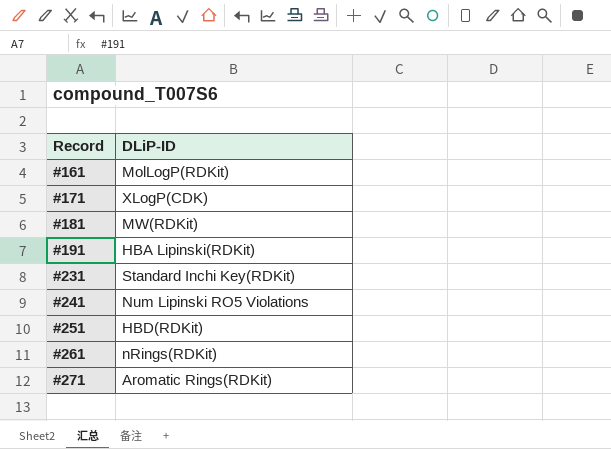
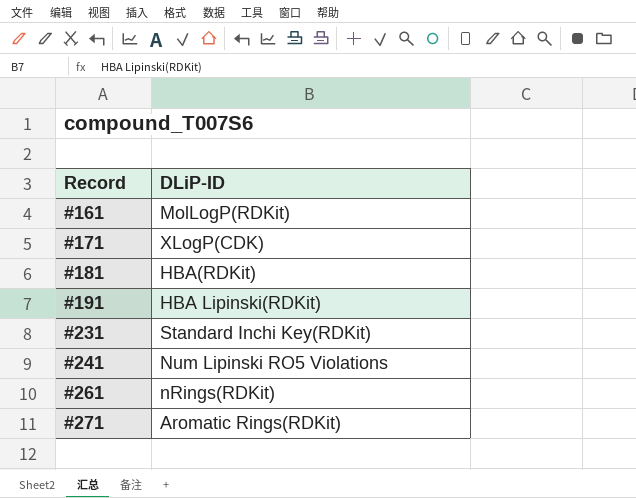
row #251: HBD(RDKit) -> none
#181 | DLiP-ID: MW(RDKit) -> HBA(RDKit)

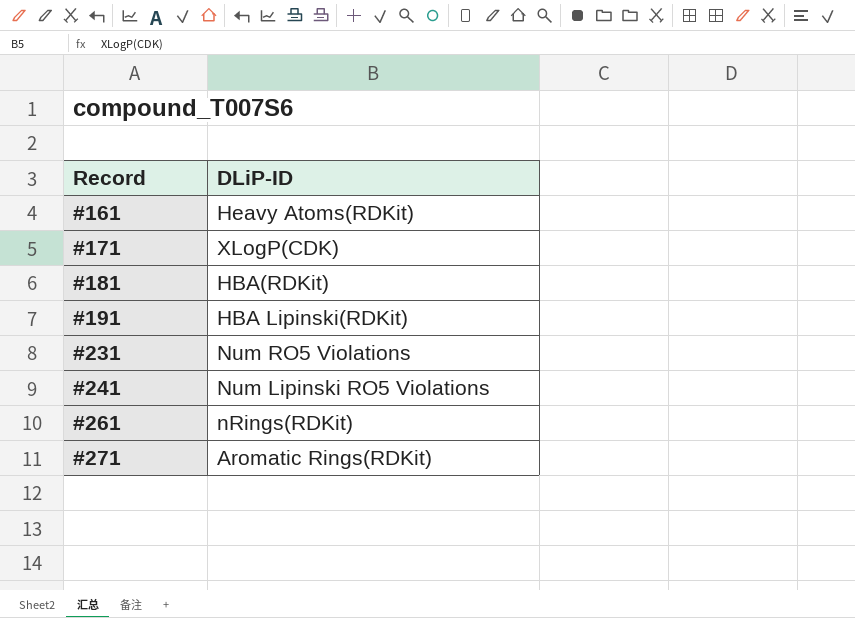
#161 | DLiP-ID: MolLogP(RDKit) -> Heavy Atoms(RDKit)
#231 | DLiP-ID: Standard Inchi Key(RDKit) -> Num RO5 Violations

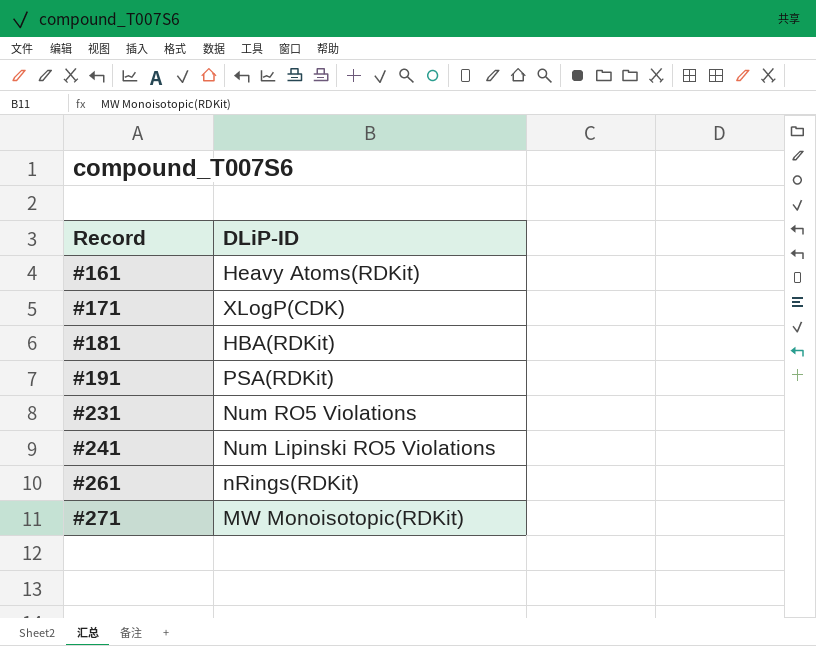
#191 | DLiP-ID: HBA Lipinski(RDKit) -> PSA(RDKit)
#271 | DLiP-ID: Aromatic Rings(RDKit) -> MW Monoisotopic(RDKit)

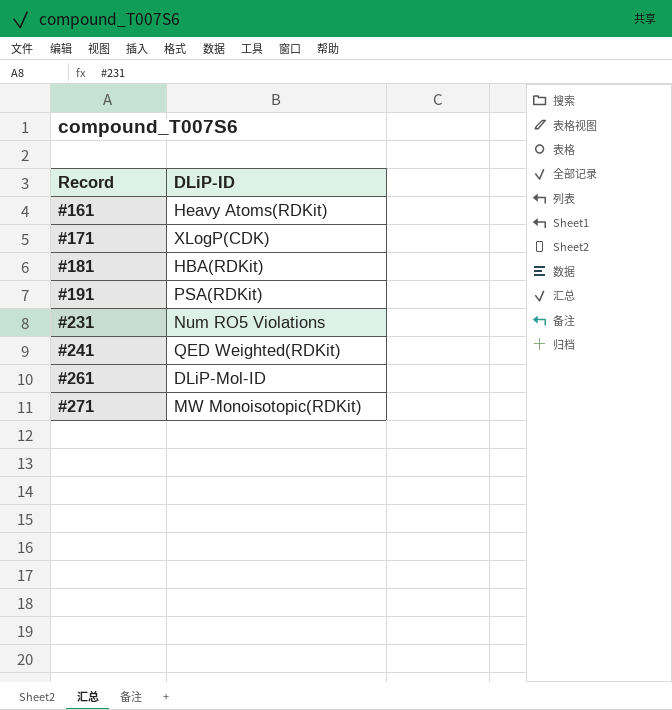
#241 | DLiP-ID: Num Lipinski RO5 Violations -> QED Weighted(RDKit)
#261 | DLiP-ID: nRings(RDKit) -> DLiP-Mol-ID

